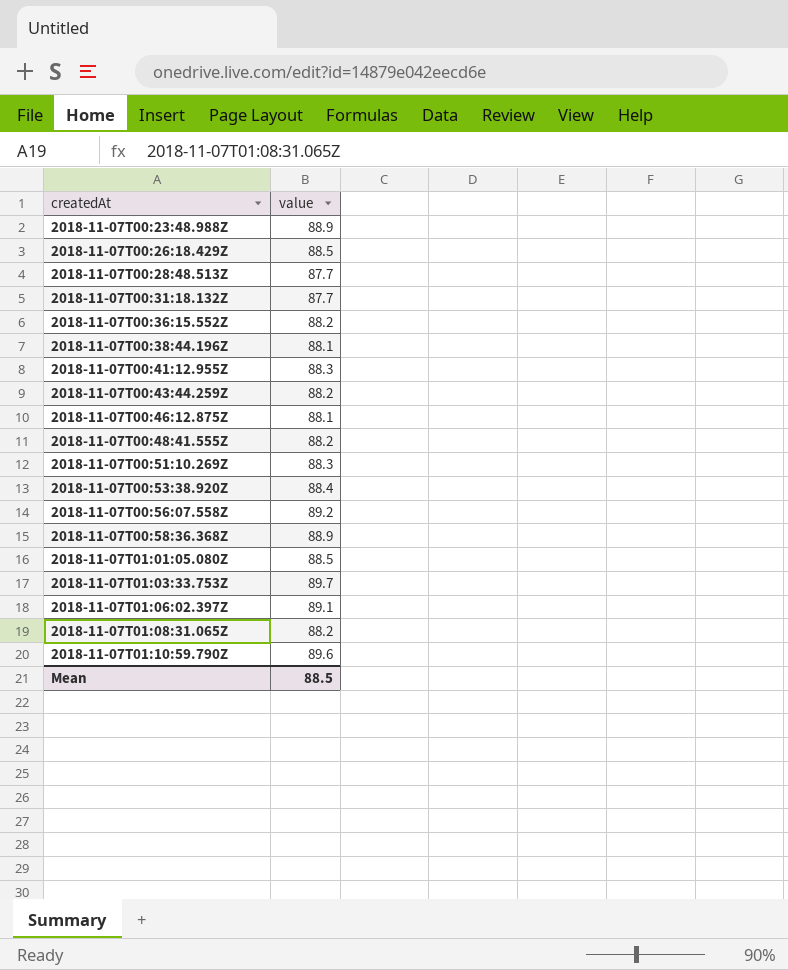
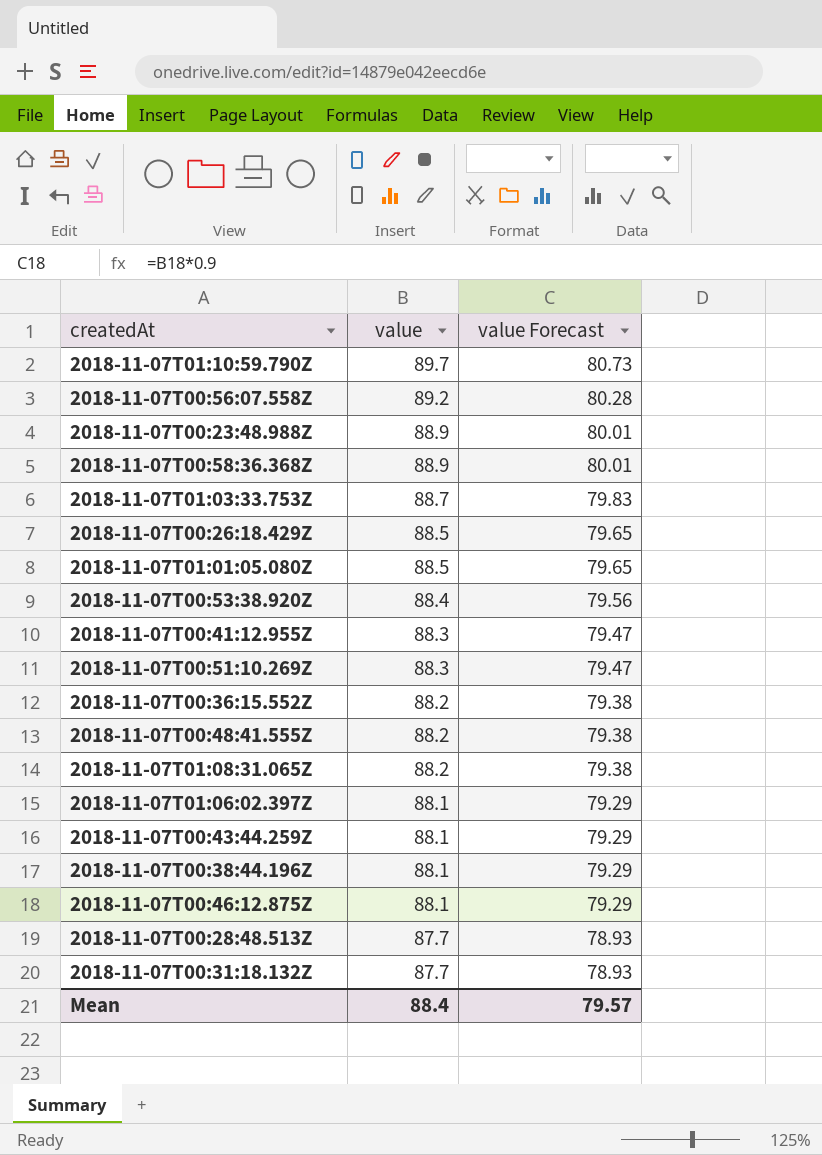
row order: createdAt ascending -> value descending
column value Forecast | formula: none -> [value] * 0.9
2018-11-07T01:10:59.790Z | value: 89.6 -> 89.7
2018-11-07T01:03:33.753Z | value: 89.7 -> 88.7
2018-11-07T01:06:02.397Z | value: 89.1 -> 88.1
2018-11-07T00:43:44.259Z | value: 88.2 -> 88.1
Mean | value: 88.5 -> 88.4

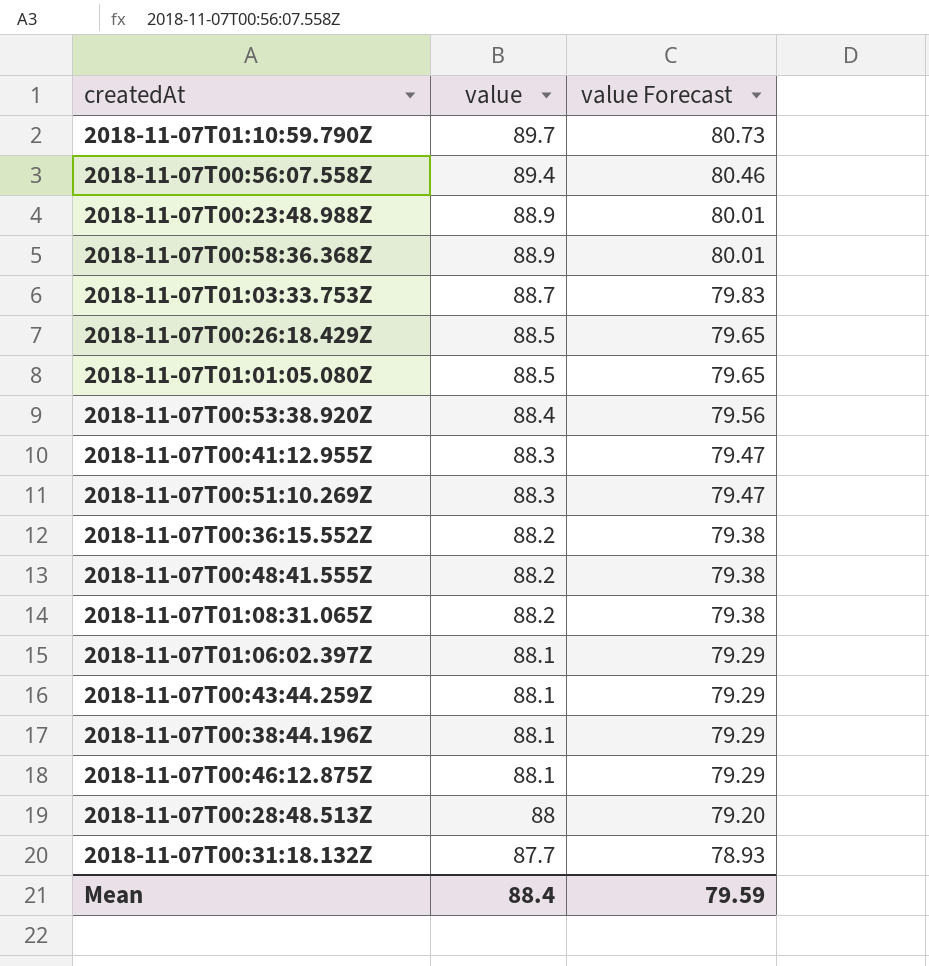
2018-11-07T00:56:07.558Z | value: 89.2 -> 89.4
2018-11-07T00:56:07.558Z | value Forecast: 80.28 -> 80.46
2018-11-07T00:28:48.513Z | value: 87.7 -> 88
2018-11-07T00:28:48.513Z | value Forecast: 78.93 -> 79.20
Mean | value Forecast: 79.57 -> 79.59

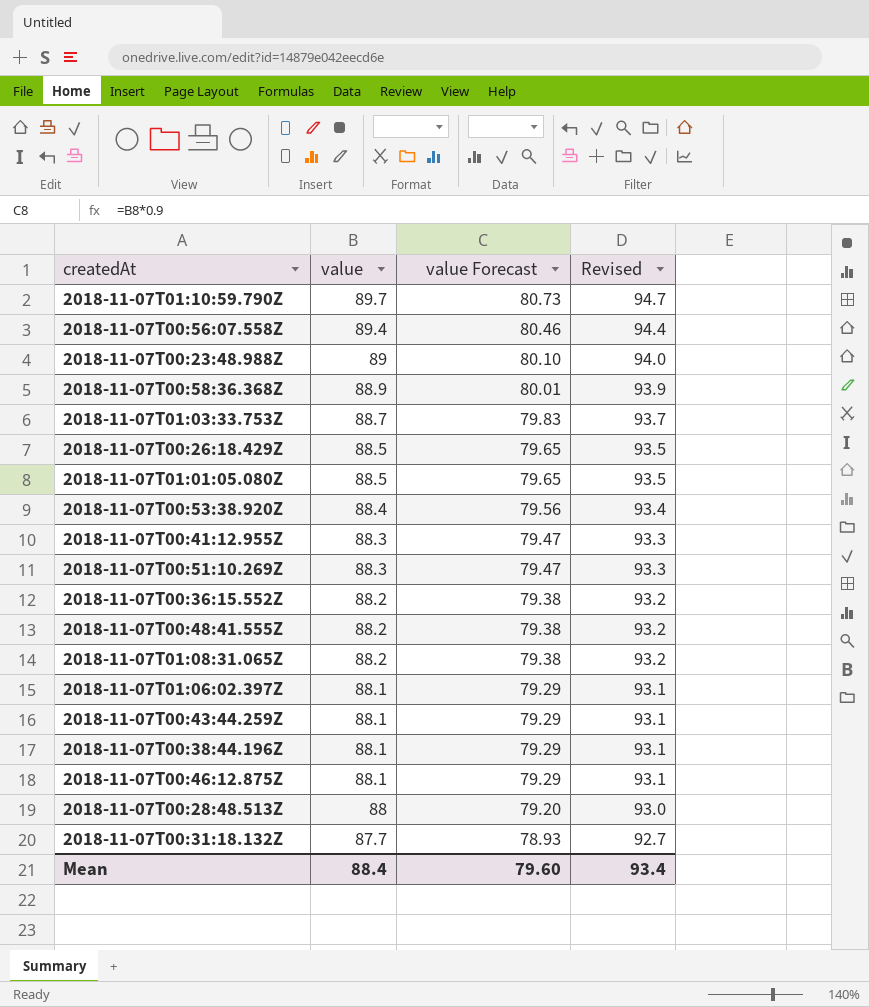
column Revised | formula: none -> [value] + 5
2018-11-07T00:23:48.988Z | value: 88.9 -> 89
2018-11-07T00:23:48.988Z | value Forecast: 80.01 -> 80.10
Mean | value Forecast: 79.59 -> 79.60

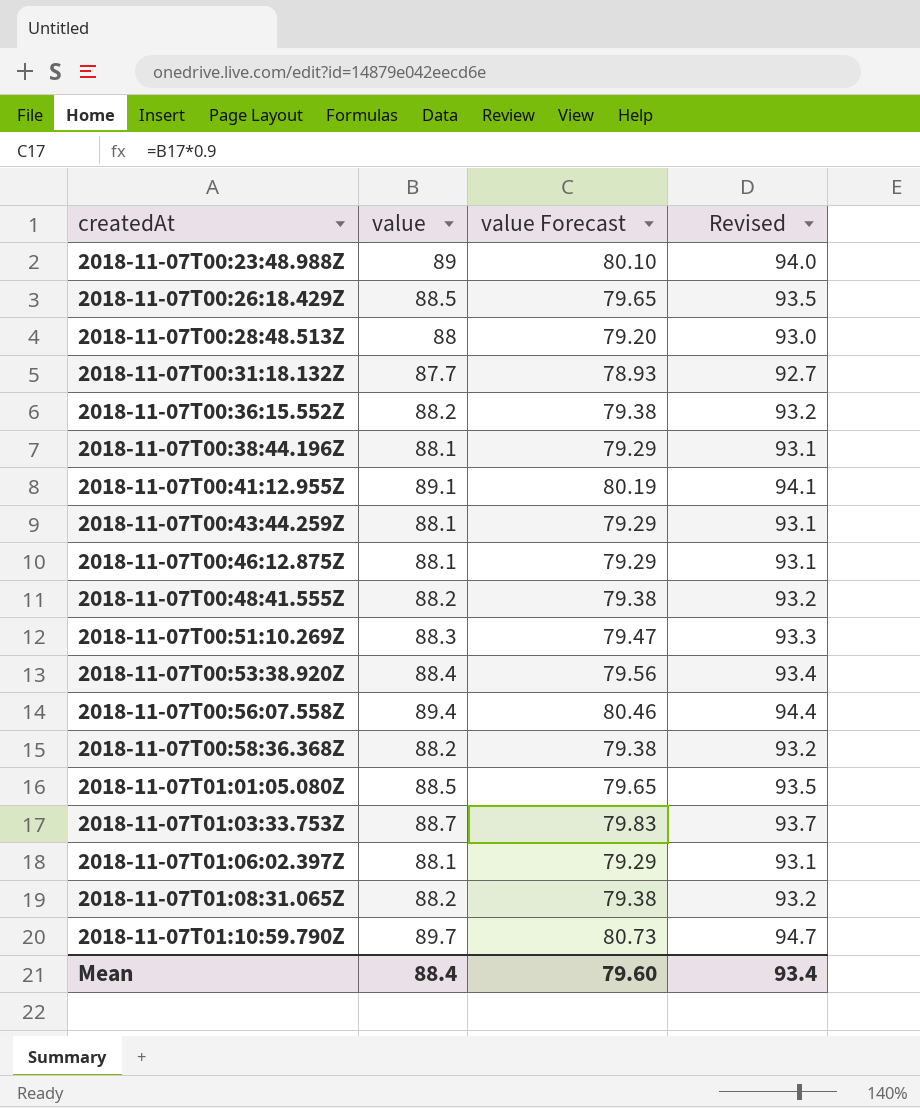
row order: value descending -> createdAt ascending
2018-11-07T00:41:12.955Z | value: 88.3 -> 89.1
2018-11-07T00:41:12.955Z | value Forecast: 79.47 -> 80.19
2018-11-07T00:41:12.955Z | Revised: 93.3 -> 94.1
2018-11-07T00:58:36.368Z | value: 88.9 -> 88.2
2018-11-07T00:58:36.368Z | value Forecast: 80.01 -> 79.38
2018-11-07T00:58:36.368Z | Revised: 93.9 -> 93.2

